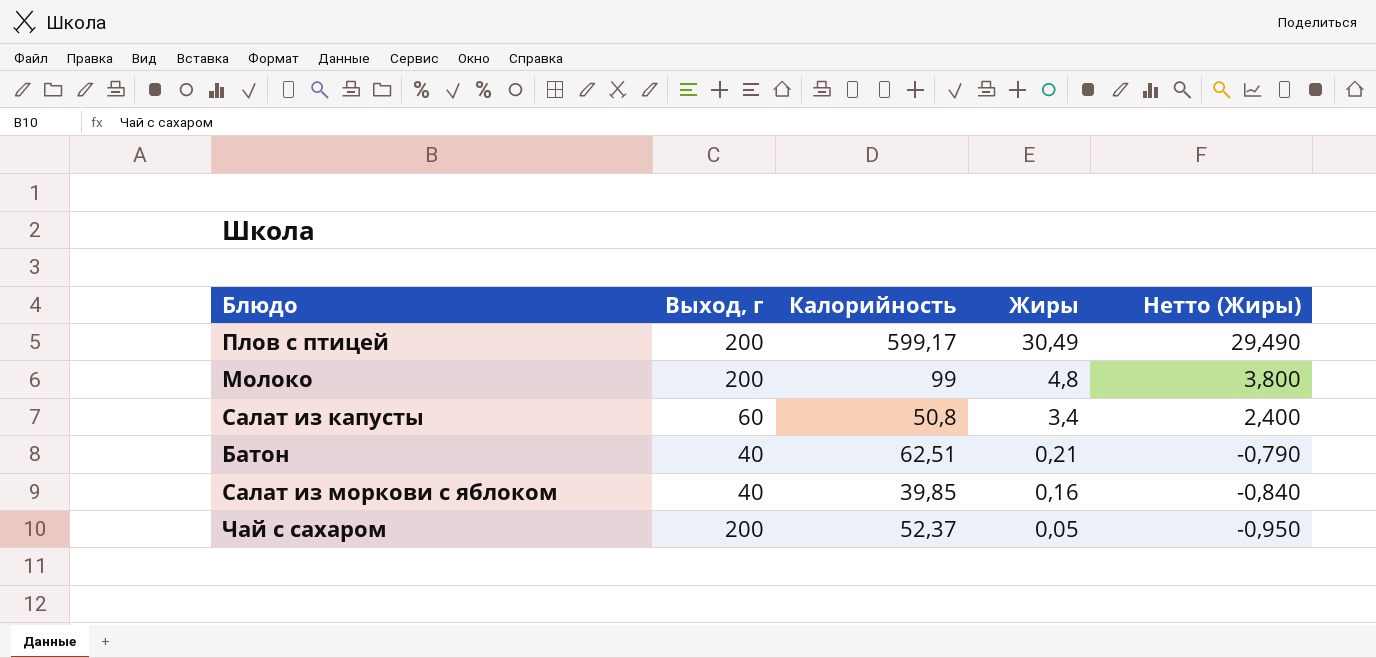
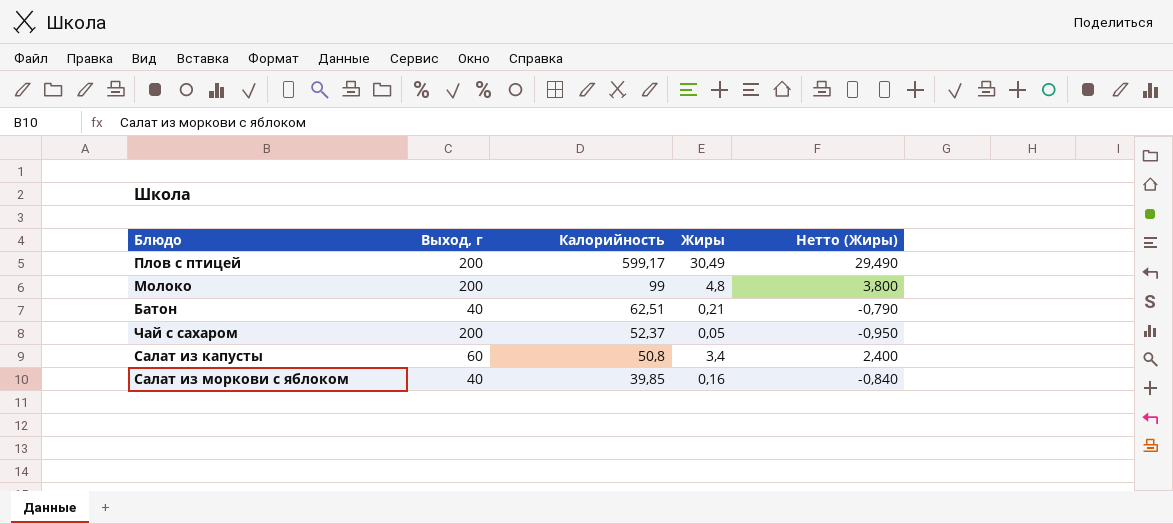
row order: Жиры descending -> Калорийность descending

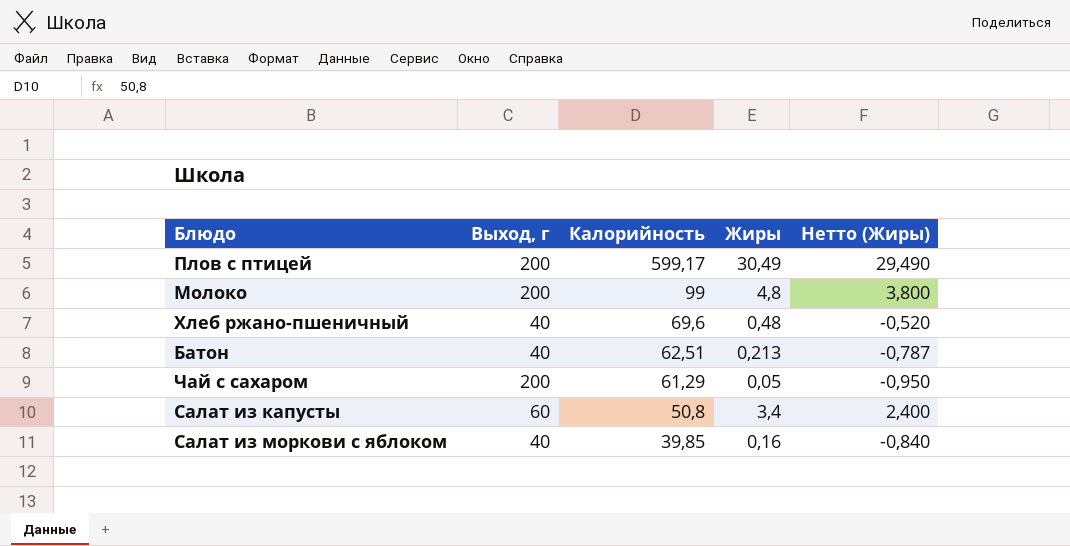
row Хлеб ржано-пшеничный: none -> 40 | 69,6 | 0,48 | -0,520
Батон | Жиры: 0,21 -> 0,213
Батон | Нетто (Жиры): -0,790 -> -0,787
Чай с сахаром | Калорийность: 52,37 -> 61,29

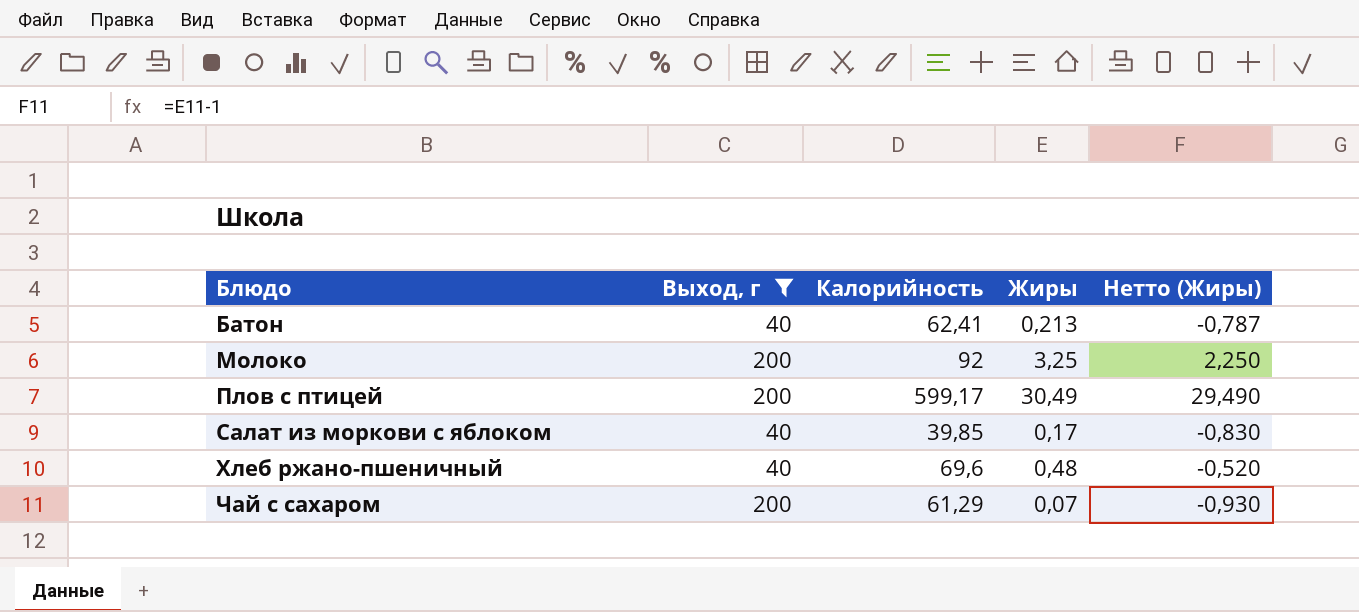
filter: none -> Выход, г != 60
row order: Калорийность descending -> Блюдо ascending
Батон | Калорийность: 62,51 -> 62,41
Молоко | Калорийность: 99 -> 92
Молоко | Жиры: 4,8 -> 3,25
Молоко | Нетто (Жиры): 3,800 -> 2,250
Салат из моркови с яблоком | Жиры: 0,16 -> 0,17
Салат из моркови с яблоком | Нетто (Жиры): -0,840 -> -0,830
Чай с сахаром | Жиры: 0,05 -> 0,07
Чай с сахаром | Нетто (Жиры): -0,950 -> -0,930

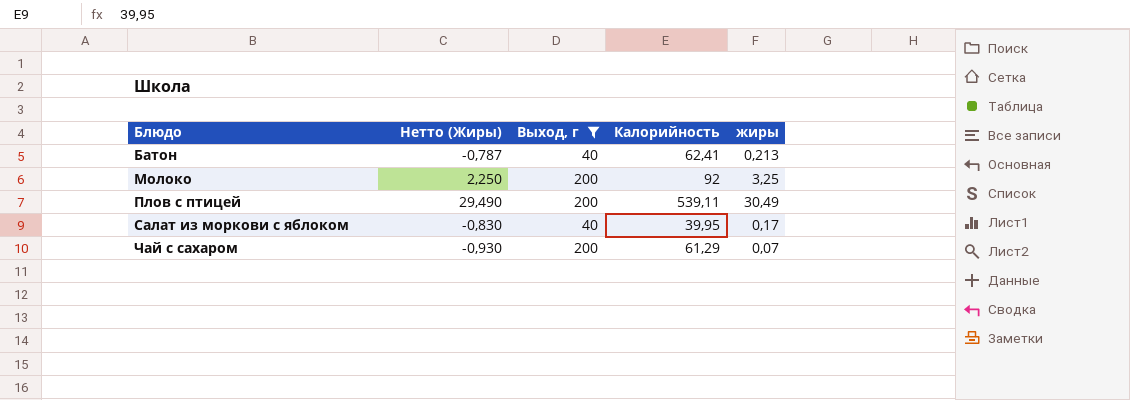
column Нетто (Жиры) | position: 5 -> 2
column name: Жиры -> жиры
row Хлеб ржано-пшеничный: 40 | 69,6 | 0,48 | -0,520 -> none
Плов с птицей | Калорийность: 599,17 -> 539,11
Салат из моркови с яблоком | Калорийность: 39,85 -> 39,95

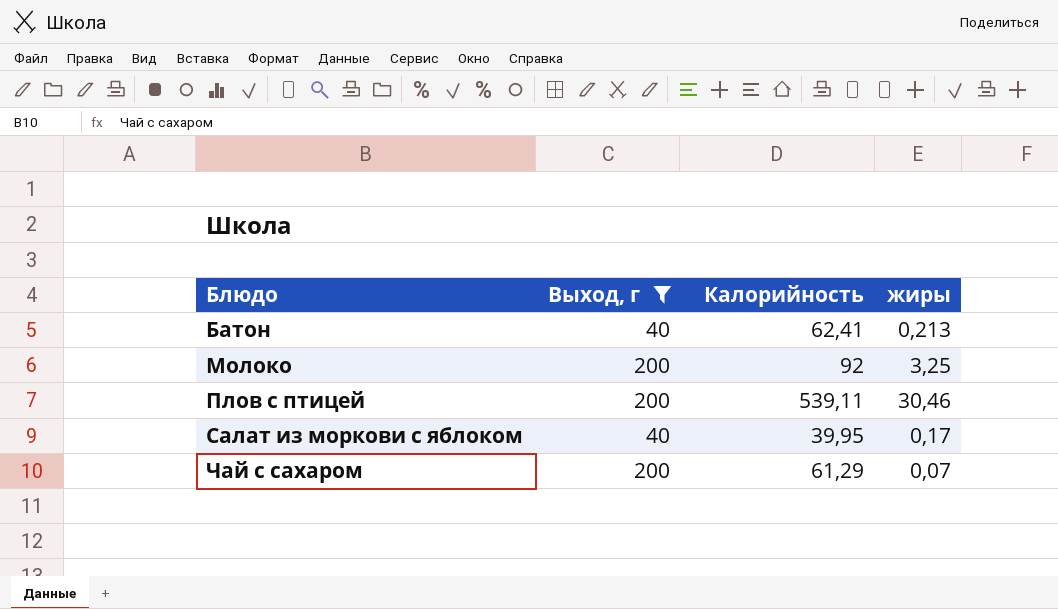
column Нетто (Жиры) | formula: [жиры] - 1 -> none
Плов с птицей | жиры: 30,49 -> 30,46

